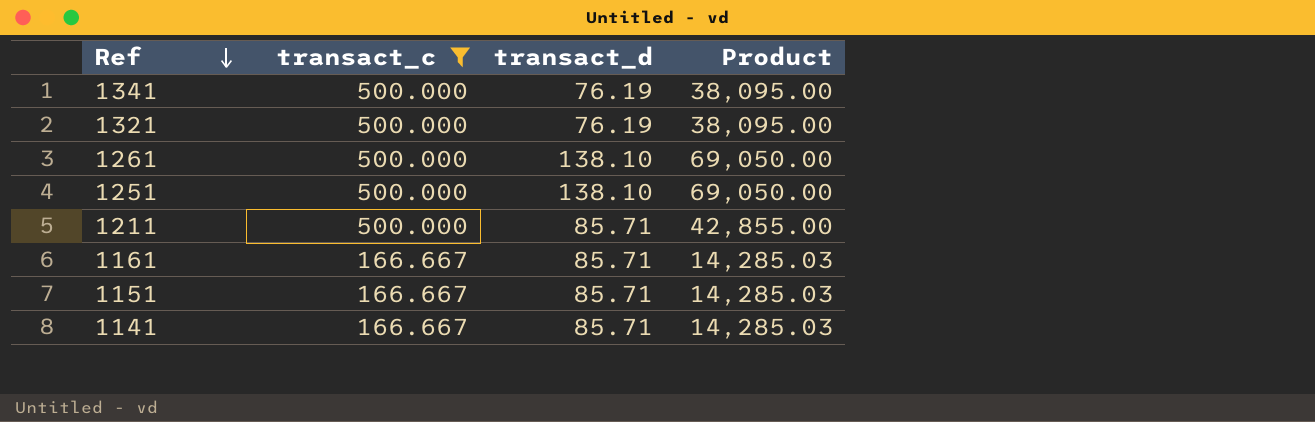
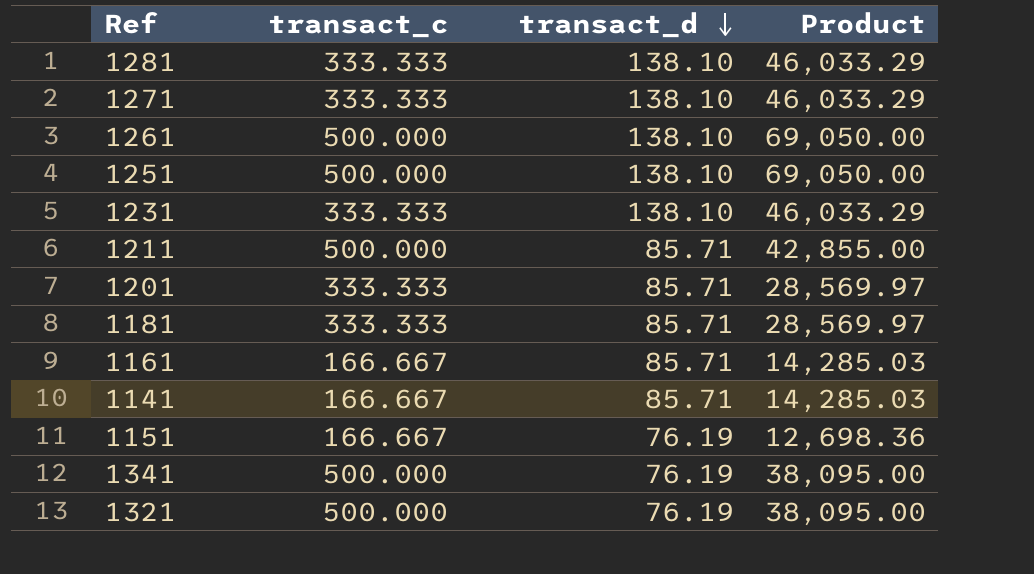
filter: transact_c != 333.333 -> none
row order: Ref descending -> transact_d descending
1151 | transact_d: 85.71 -> 76.19
1151 | Product: 14,285.03 -> 12,698.36

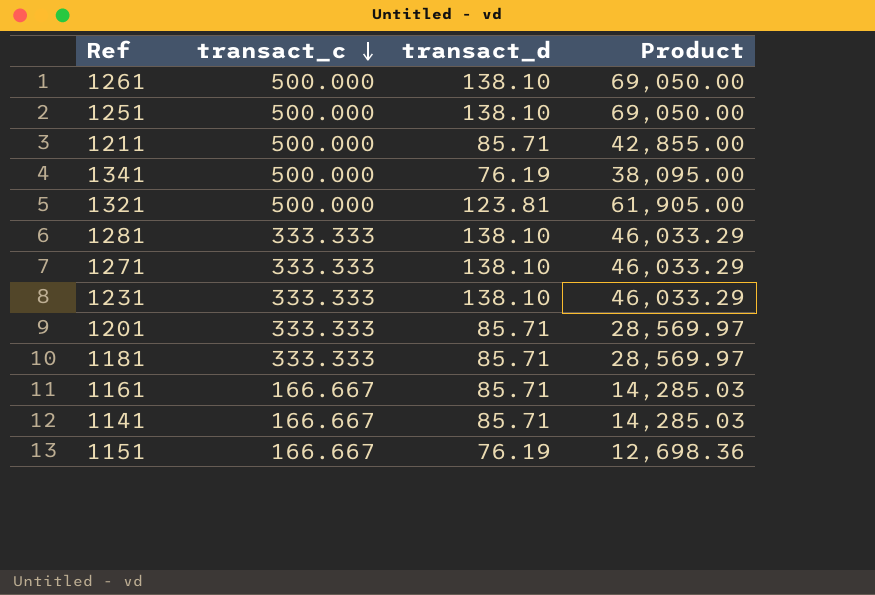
row order: transact_d descending -> transact_c descending
1321 | transact_d: 76.19 -> 123.81
1321 | Product: 38,095.00 -> 61,905.00

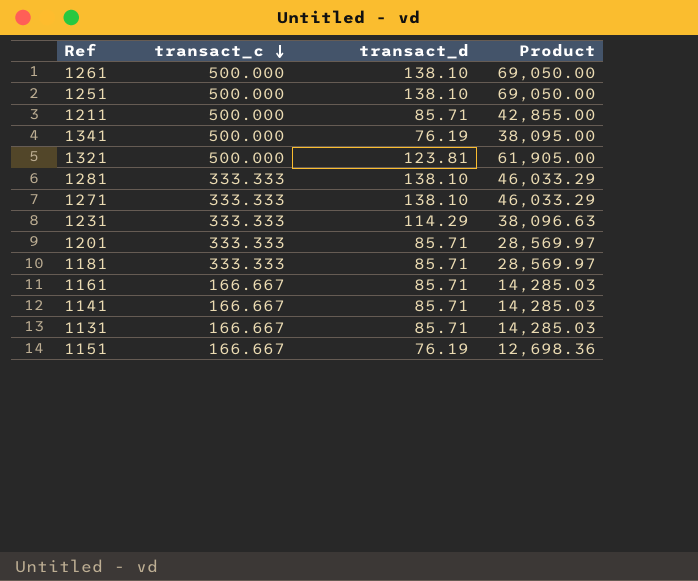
1231 | transact_d: 138.10 -> 114.29
1231 | Product: 46,033.29 -> 38,096.63
row 1131: none -> 166.667 | 85.71 | 14,285.03

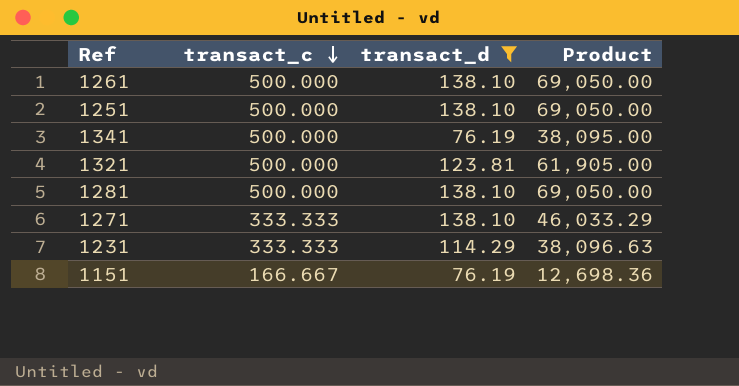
filter: none -> transact_d != 85.71
1281 | transact_c: 333.333 -> 500.000
1281 | Product: 46,033.29 -> 69,050.00

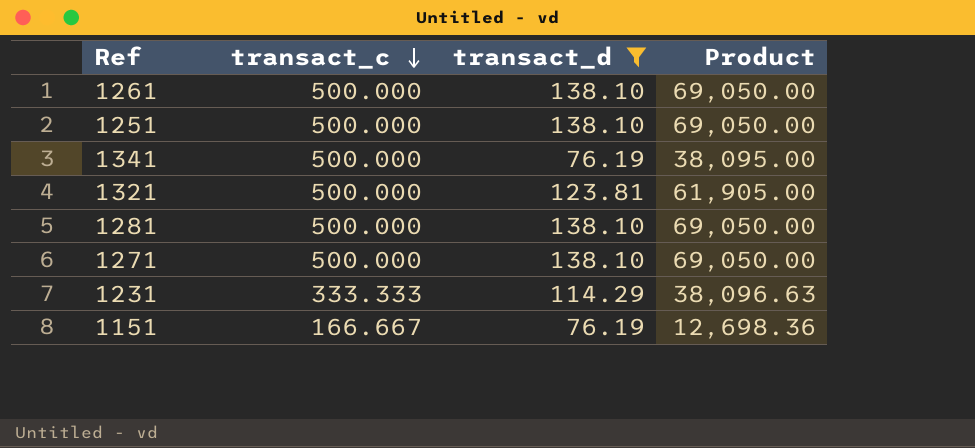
1271 | transact_c: 333.333 -> 500.000
1271 | Product: 46,033.29 -> 69,050.00

